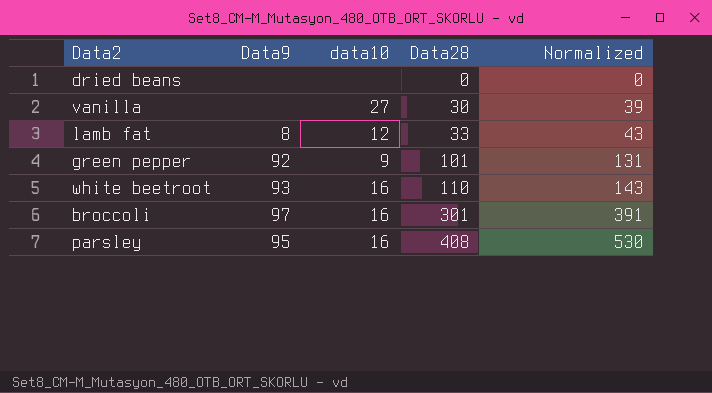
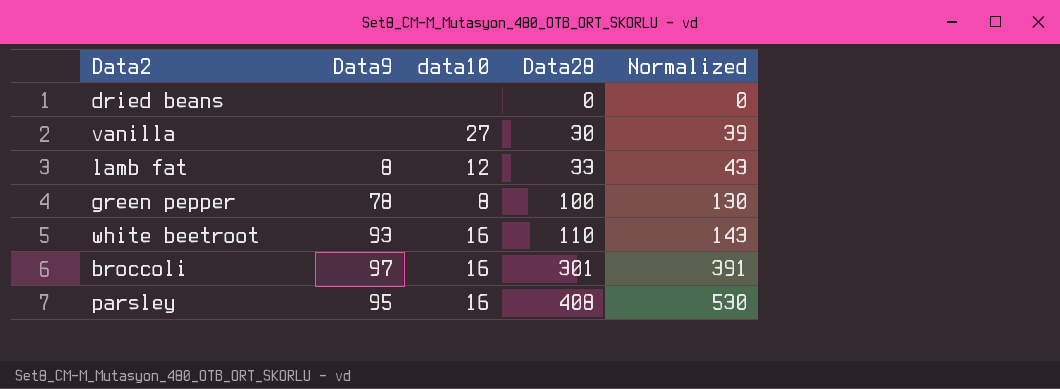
green pepper | Data9: 92 -> 78
green pepper | data10: 9 -> 8
green pepper | Data28: 101 -> 100
green pepper | Normalized: 131 -> 130

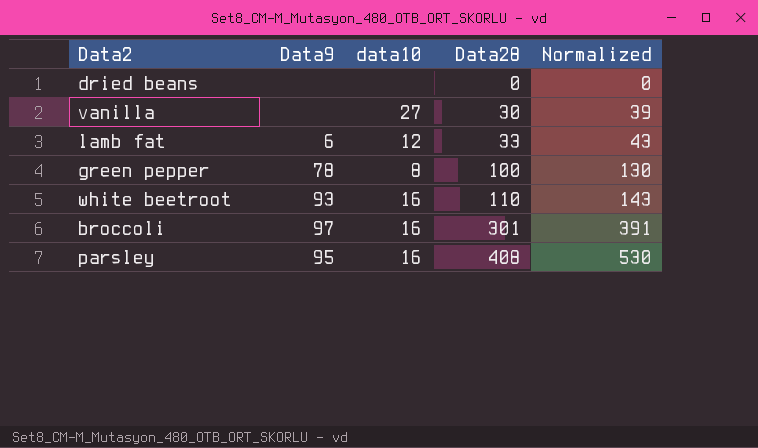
lamb fat | Data9: 8 -> 6

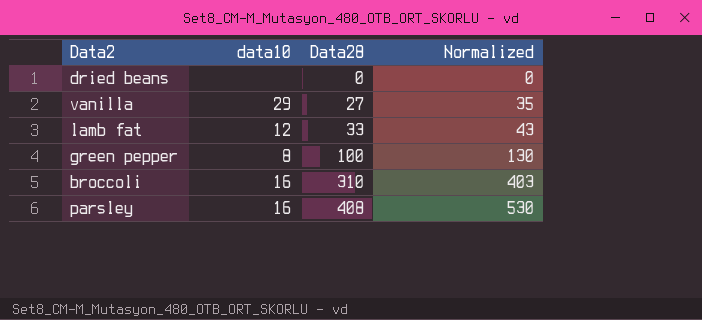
column Data9 | position: 2 -> none
row white beetroot: 93 | 16 | 110 | 143 -> none
vanilla | data10: 27 -> 29
vanilla | Data28: 30 -> 27
vanilla | Normalized: 39 -> 35
broccoli | Data28: 301 -> 310
broccoli | Normalized: 391 -> 403

